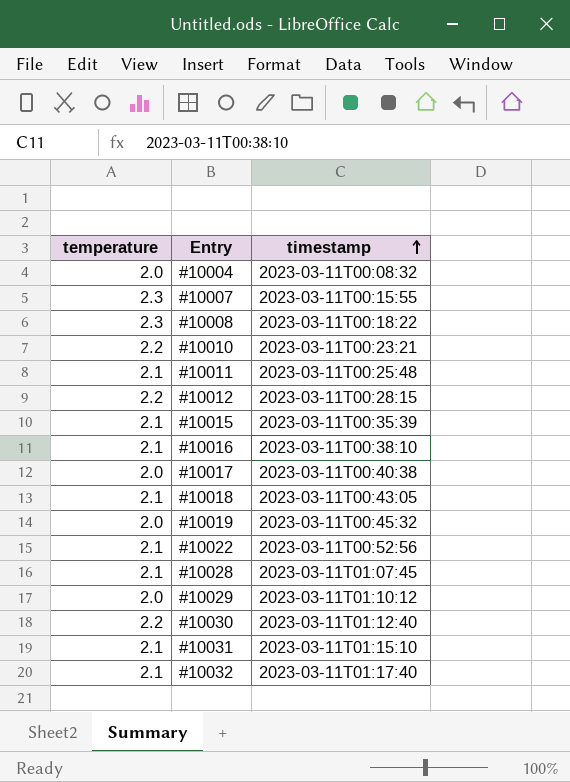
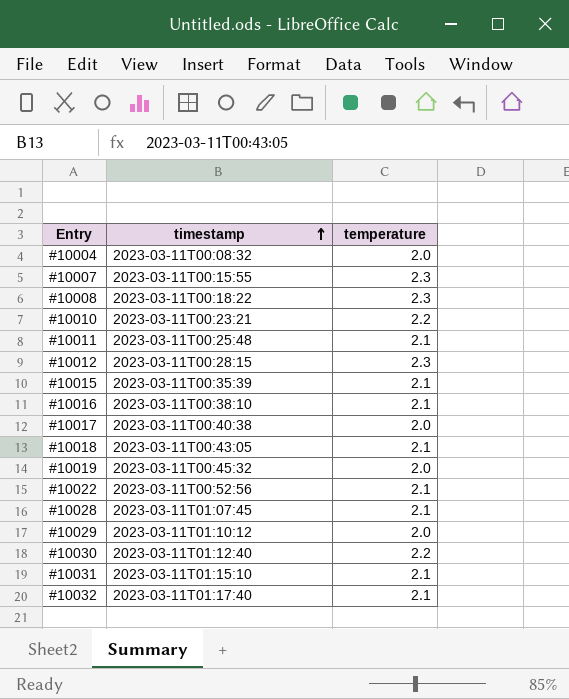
column temperature | position: 1 -> 3
#10012 | temperature: 2.2 -> 2.3

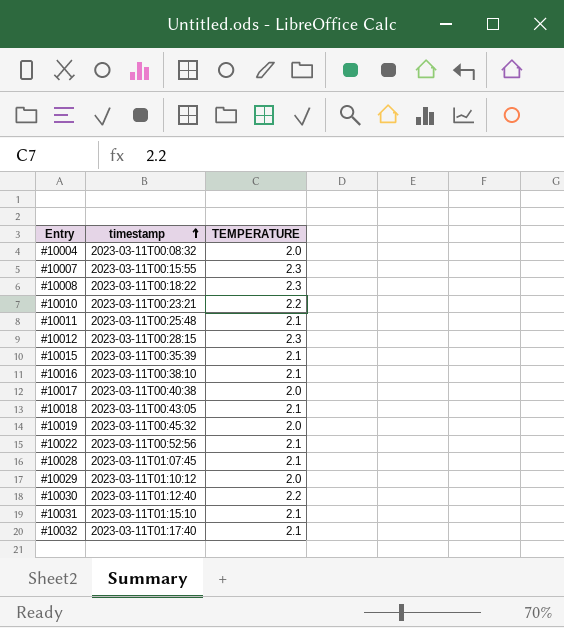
column name: temperature -> TEMPERATURE

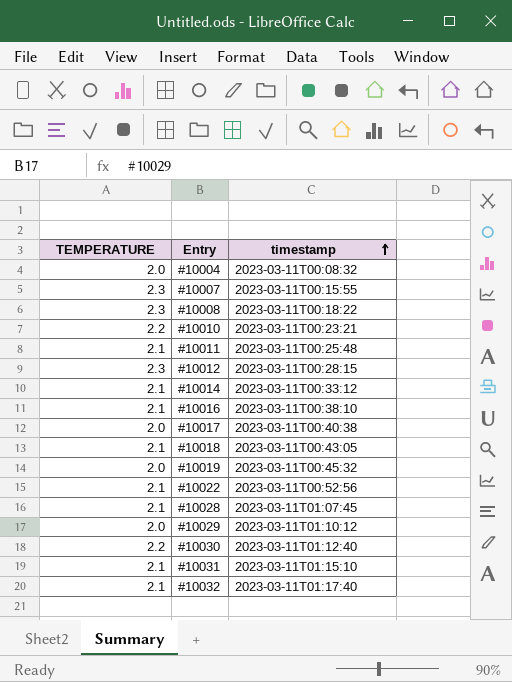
column TEMPERATURE | position: 3 -> 1
row #10015: 2023-03-11T00:35:39 | 2.1 -> none
row #10014: none -> 2.1 | 2023-03-11T00:33:12

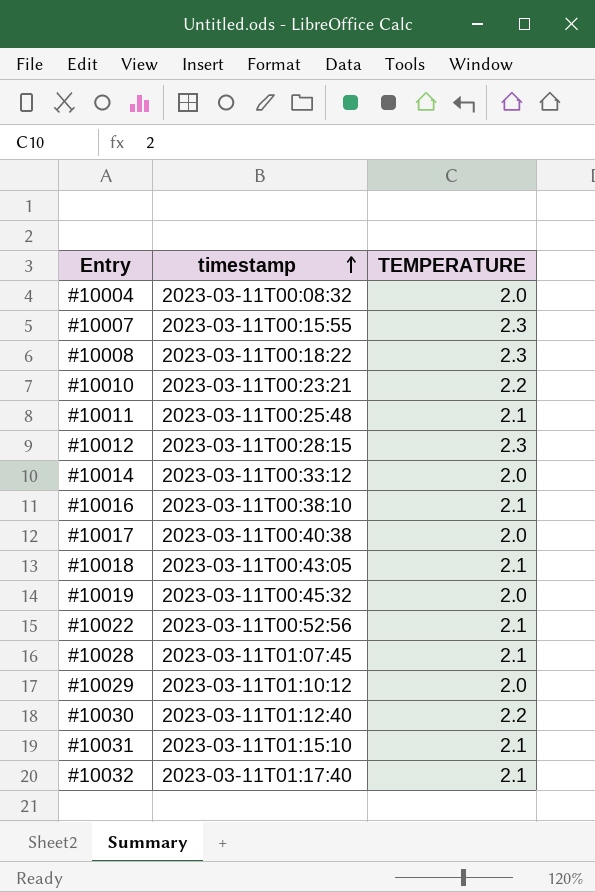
column TEMPERATURE | position: 1 -> 3
#10014 | TEMPERATURE: 2.1 -> 2.0

